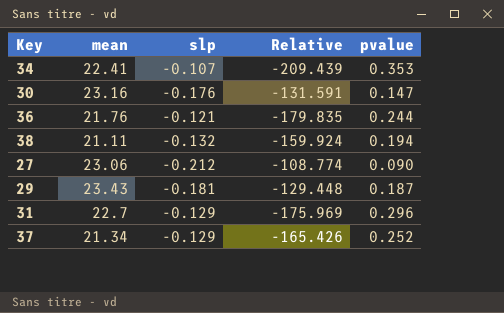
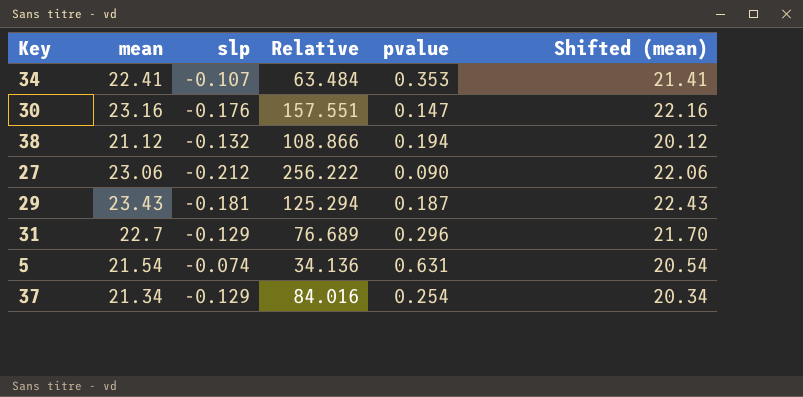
column Relative | formula: [mean] / [slp] -> [mean] / [pvalue]
column Shifted (mean) | formula: none -> [mean] - 1
row 36: 21.76 | -0.121 | -179.835 | 0.244 -> none
38 | mean: 21.11 -> 21.12
row 5: none -> 21.54 | -0.074 | 34.136 | 0.631 | 20.54
37 | pvalue: 0.252 -> 0.254

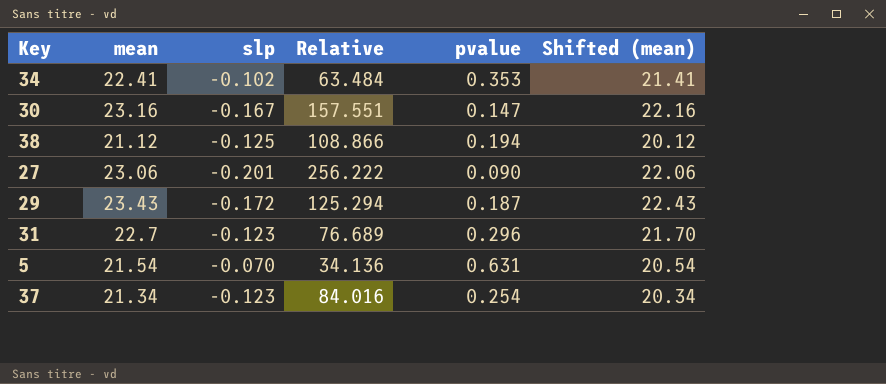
34 | slp: -0.107 -> -0.102
30 | slp: -0.176 -> -0.167
38 | slp: -0.132 -> -0.125
27 | slp: -0.212 -> -0.201
29 | slp: -0.181 -> -0.172
31 | slp: -0.129 -> -0.123
5 | slp: -0.074 -> -0.070
37 | slp: -0.129 -> -0.123

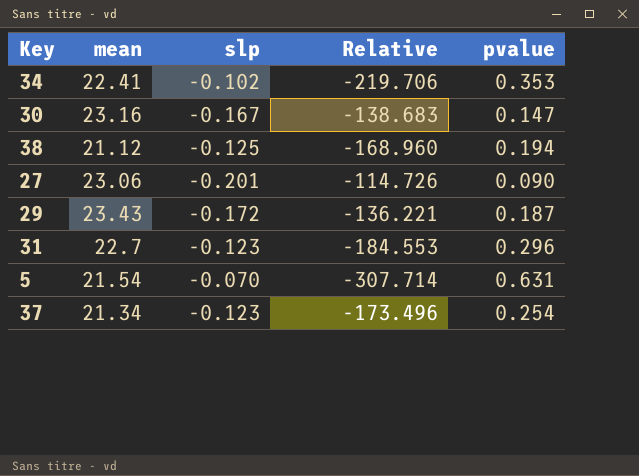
column Shifted (mean) | formula: [mean] - 1 -> none
column Relative | formula: [mean] / [pvalue] -> [mean] / [slp]

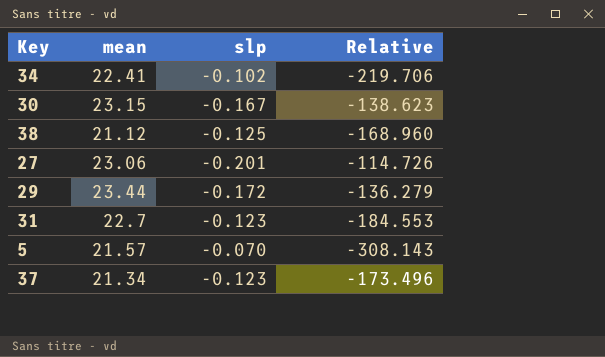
column pvalue | position: 5 -> none
30 | mean: 23.16 -> 23.15
30 | Relative: -138.683 -> -138.623
29 | mean: 23.43 -> 23.44
29 | Relative: -136.221 -> -136.279
5 | mean: 21.54 -> 21.57
5 | Relative: -307.714 -> -308.143

